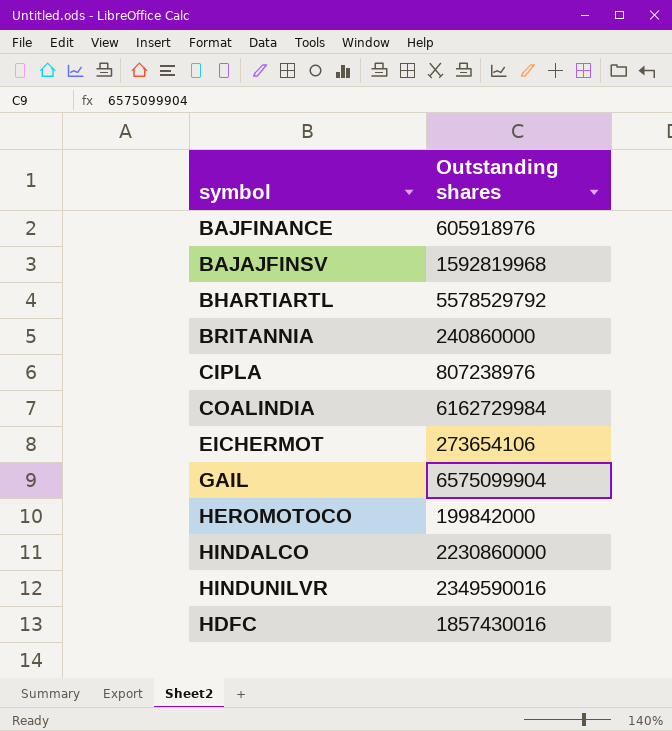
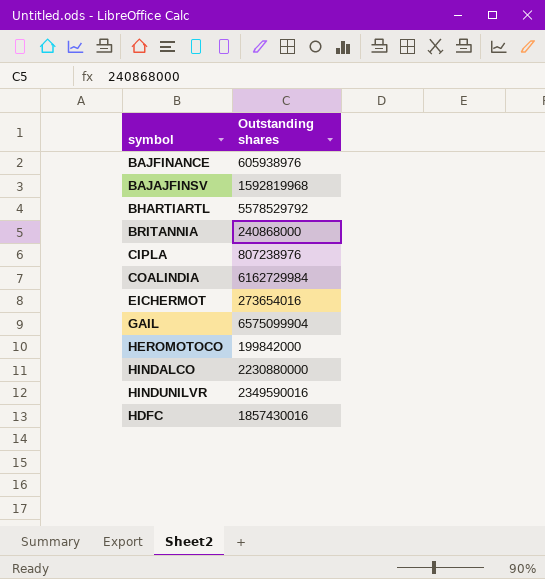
BAJFINANCE | Outstanding shares: 605918976 -> 605938976
BRITANNIA | Outstanding shares: 240860000 -> 240868000
EICHERMOT | Outstanding shares: 273654106 -> 273654016
HINDALCO | Outstanding shares: 2230860000 -> 2230880000

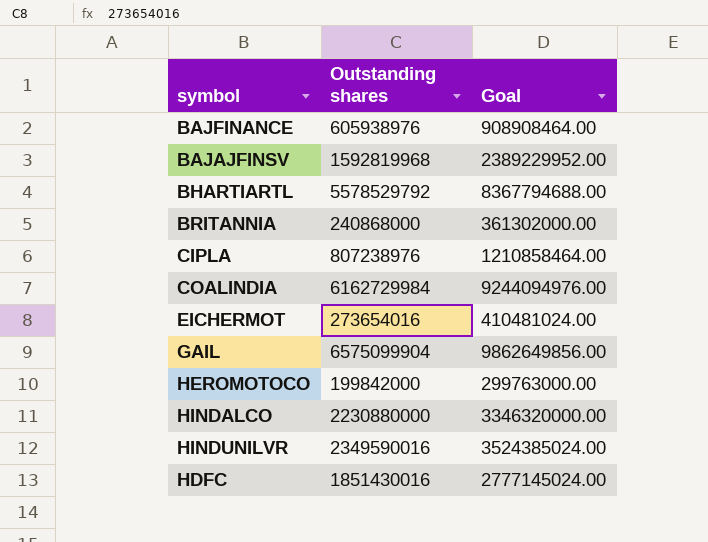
column Goal | formula: none -> [Outstanding shares] * 1.5
HDFC | Outstanding shares: 1857430016 -> 1851430016

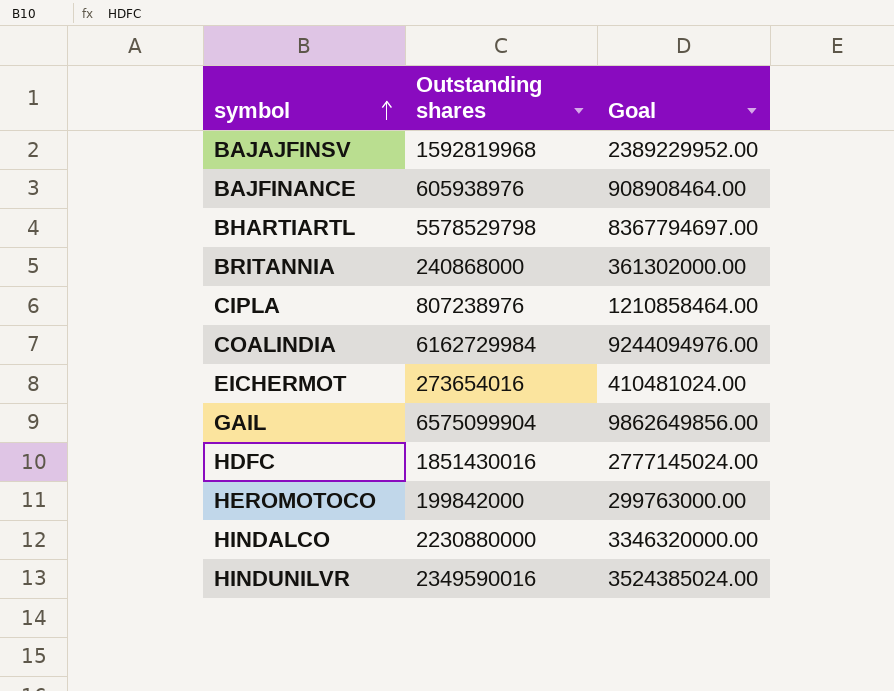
row order: none -> symbol ascending
BHARTIARTL | Outstanding shares: 5578529792 -> 5578529798
BHARTIARTL | Goal: 8367794688.00 -> 8367794697.00

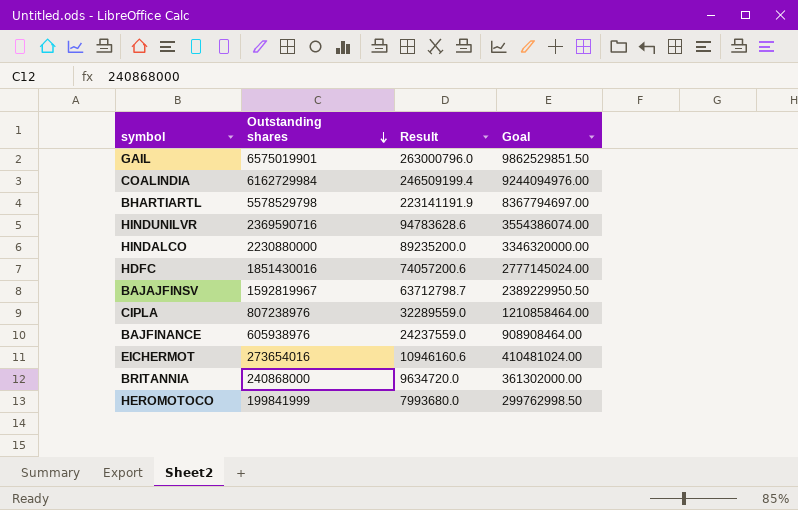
row order: symbol ascending -> Outstanding shares descending
column Result | formula: none -> [Outstanding shares] * 0.04
GAIL | Outstanding shares: 6575099904 -> 6575019901
GAIL | Goal: 9862649856.00 -> 9862529851.50
HINDUNILVR | Outstanding shares: 2349590016 -> 2369590716
HINDUNILVR | Goal: 3524385024.00 -> 3554386074.00
BAJAJFINSV | Outstanding shares: 1592819968 -> 1592819967
BAJAJFINSV | Goal: 2389229952.00 -> 2389229950.50
HEROMOTOCO | Outstanding shares: 199842000 -> 199841999
HEROMOTOCO | Goal: 299763000.00 -> 299762998.50

